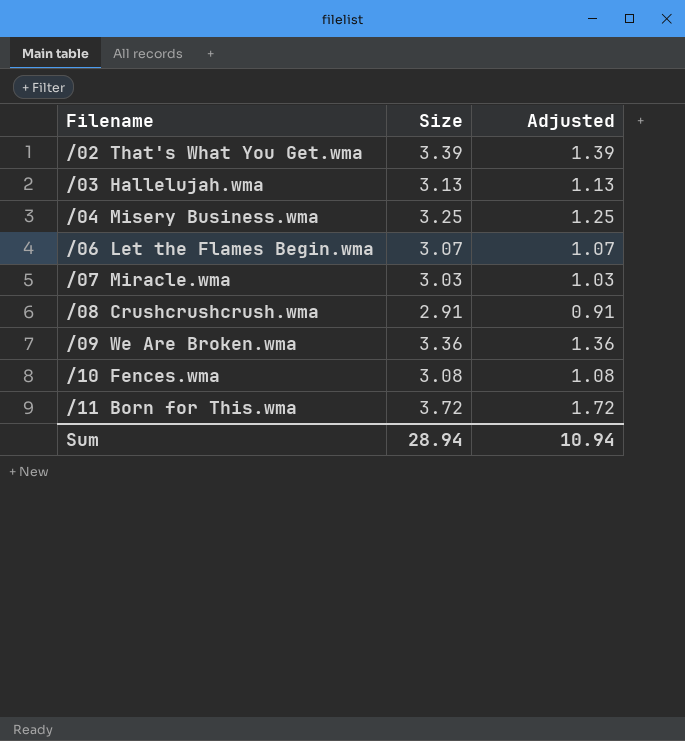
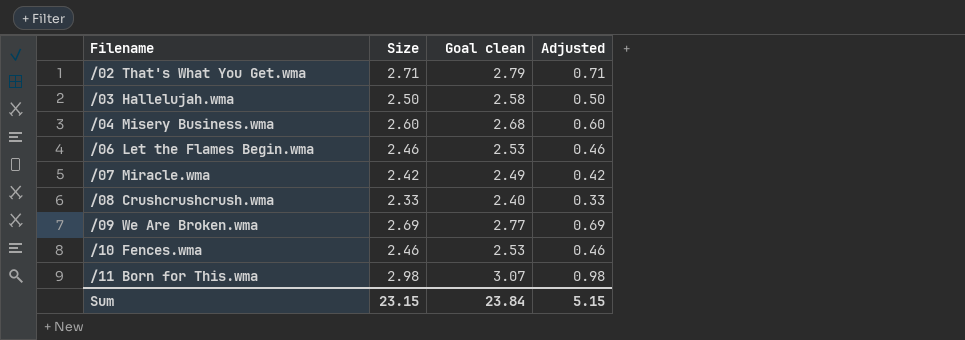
column Goal clean | formula: none -> [Size] * 1.03
/02 That's What You Get.wma | Size: 3.39 -> 2.71
/02 That's What You Get.wma | Adjusted: 1.39 -> 0.71
/03 Hallelujah.wma | Size: 3.13 -> 2.50
/03 Hallelujah.wma | Adjusted: 1.13 -> 0.50
/04 Misery Business.wma | Size: 3.25 -> 2.60
/04 Misery Business.wma | Adjusted: 1.25 -> 0.60
/06 Let the Flames Begin.wma | Size: 3.07 -> 2.46
/06 Let the Flames Begin.wma | Adjusted: 1.07 -> 0.46
/07 Miracle.wma | Size: 3.03 -> 2.42
/07 Miracle.wma | Adjusted: 1.03 -> 0.42
/08 Crushcrushcrush.wma | Size: 2.91 -> 2.33
/08 Crushcrushcrush.wma | Adjusted: 0.91 -> 0.33
/09 We Are Broken.wma | Size: 3.36 -> 2.69
/09 We Are Broken.wma | Adjusted: 1.36 -> 0.69
/10 Fences.wma | Size: 3.08 -> 2.46
/10 Fences.wma | Adjusted: 1.08 -> 0.46
/11 Born for This.wma | Size: 3.72 -> 2.98
/11 Born for This.wma | Adjusted: 1.72 -> 0.98
Sum | Size: 28.94 -> 23.15
Sum | Adjusted: 10.94 -> 5.15

